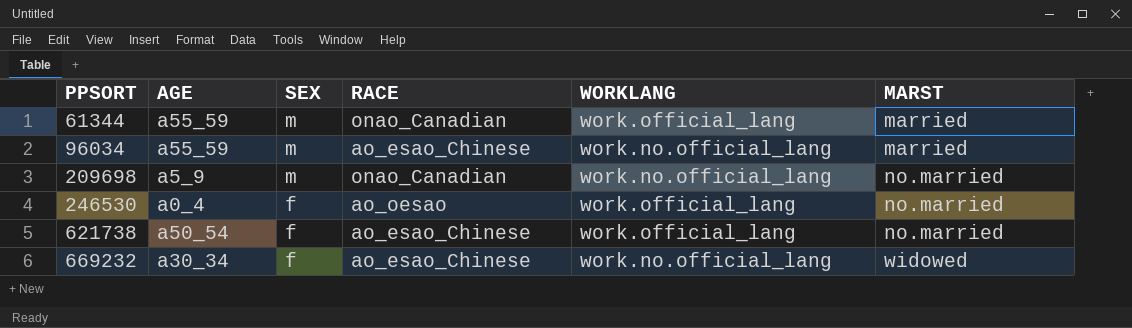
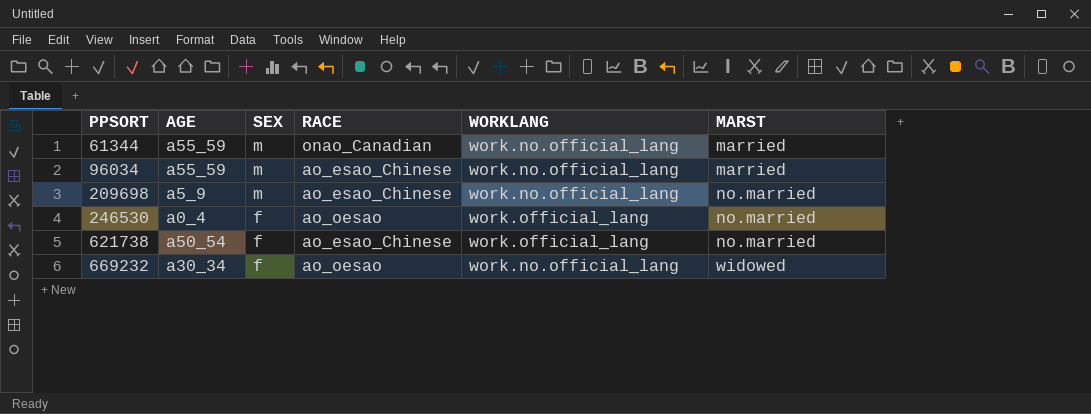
61344 | WORKLANG: work.official_lang -> work.no.official_lang
209698 | RACE: onao_Canadian -> ao_esao_Chinese
669232 | RACE: ao_esao_Chinese -> ao_oesao

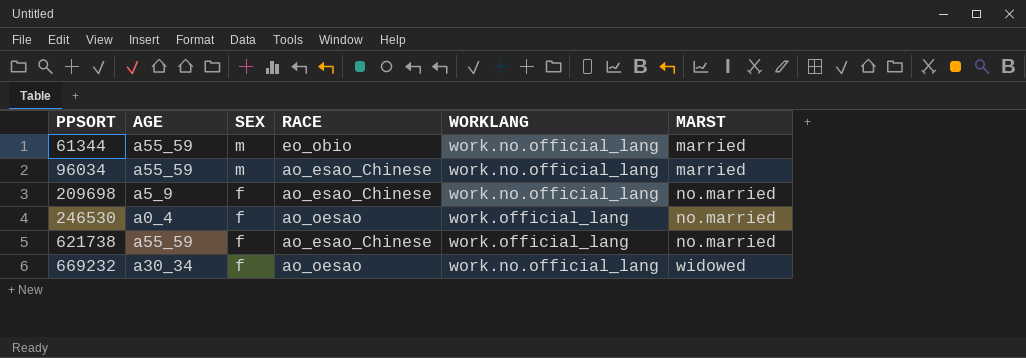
61344 | RACE: onao_Canadian -> eo_obio
209698 | SEX: m -> f
621738 | AGE: a50_54 -> a55_59

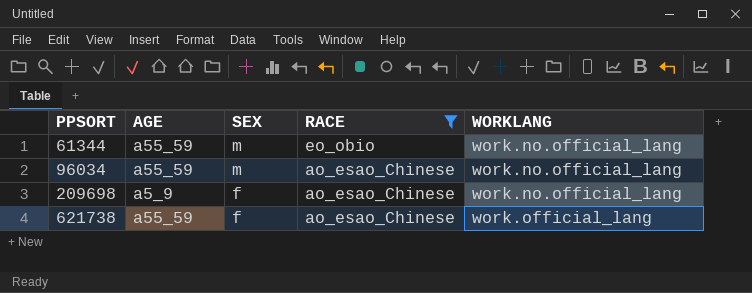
filter: none -> RACE != ao_oesao
column MARST | position: 6 -> none

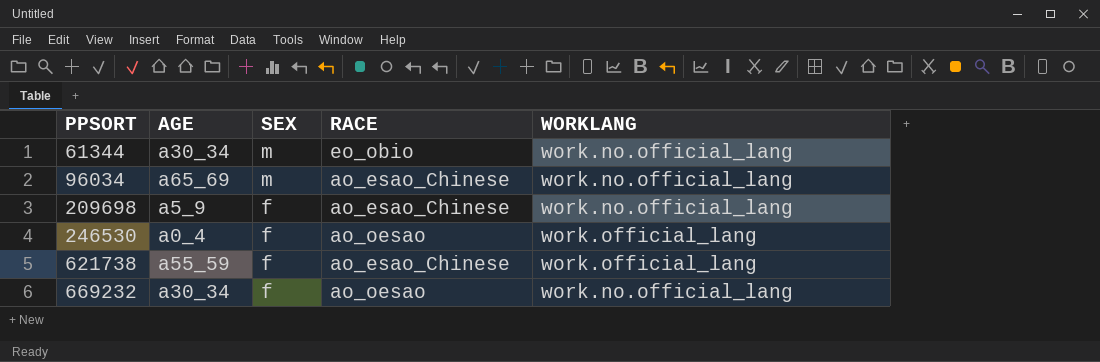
filter: RACE != ao_oesao -> none
61344 | AGE: a55_59 -> a30_34
96034 | AGE: a55_59 -> a65_69

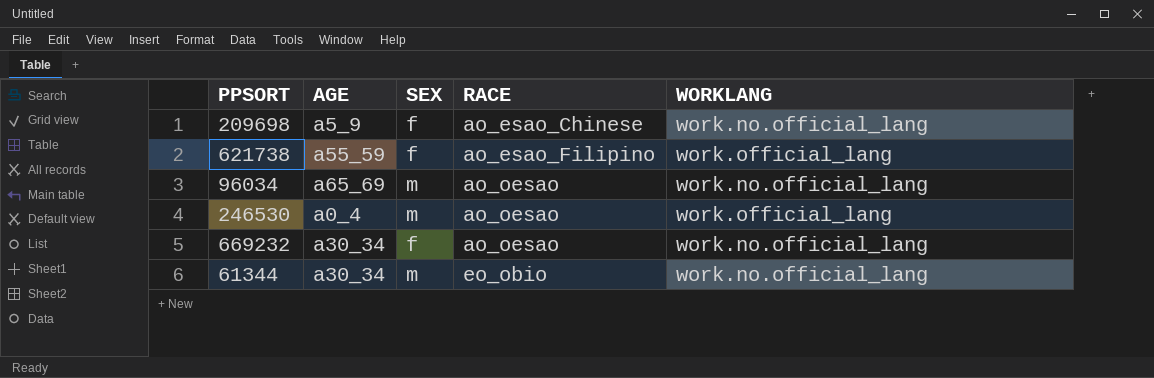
row order: PPSORT ascending -> RACE ascending
621738 | RACE: ao_esao_Chinese -> ao_esao_Filipino
96034 | RACE: ao_esao_Chinese -> ao_oesao
246530 | SEX: f -> m

